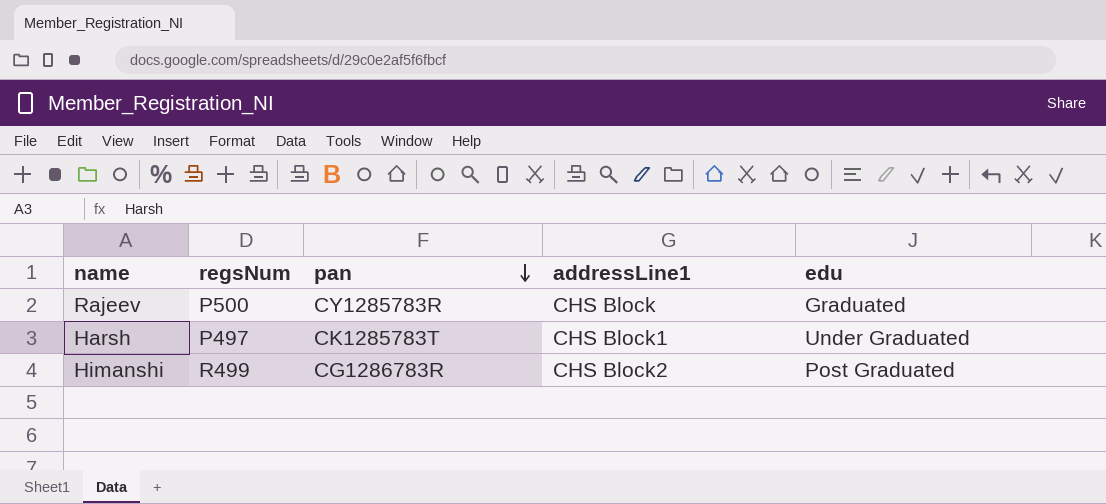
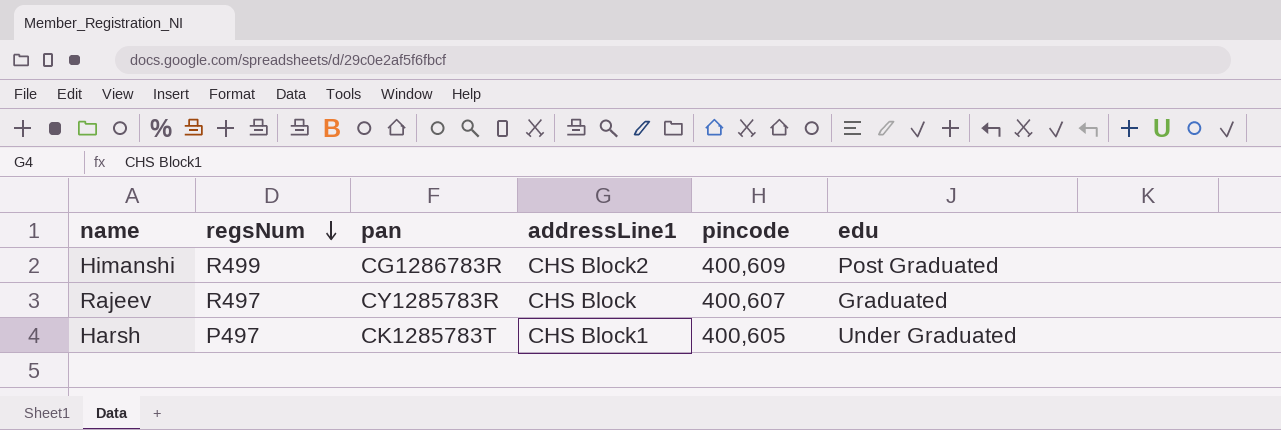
row order: pan descending -> regsNum descending
column pincode | position: none -> 5
Rajeev | regsNum: P500 -> R497

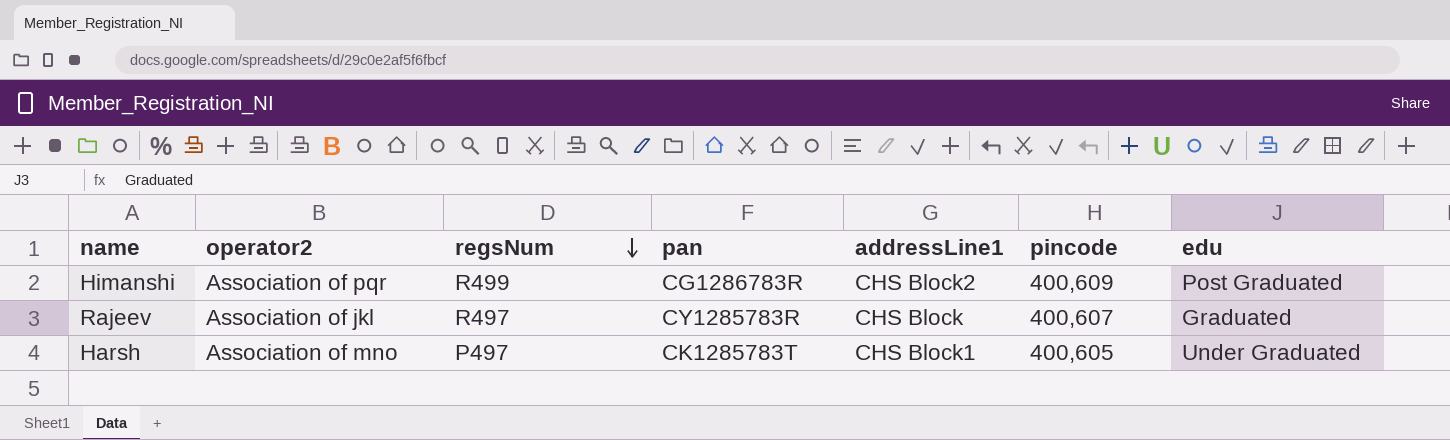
column operator2 | position: none -> 2

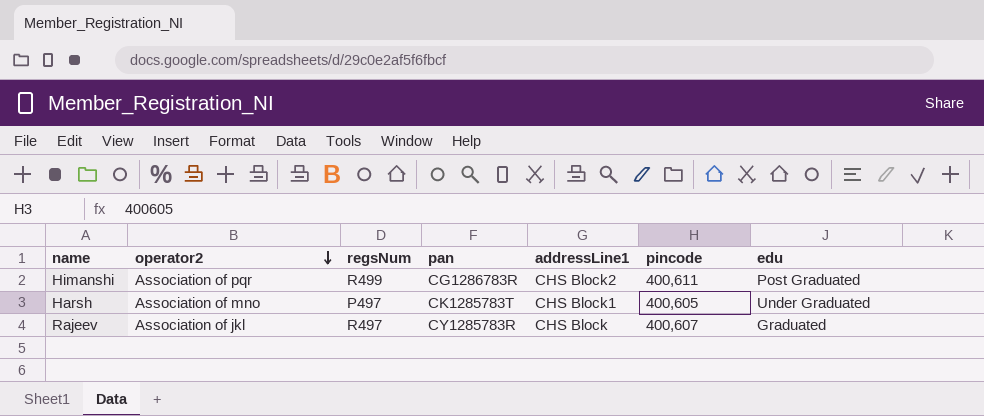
row order: regsNum descending -> operator2 descending
Himanshi | pincode: 400,609 -> 400,611

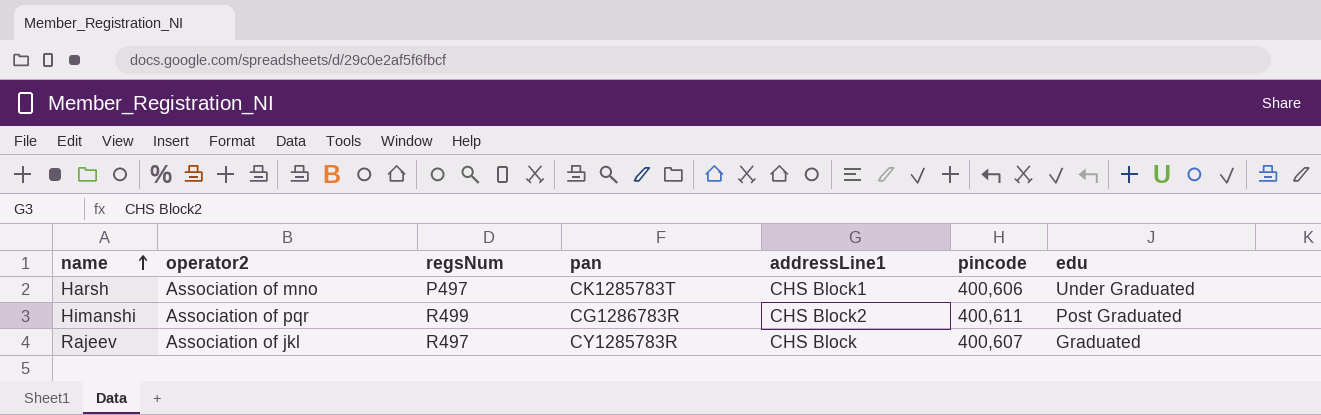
row order: operator2 descending -> name ascending
Harsh | pincode: 400,605 -> 400,606

